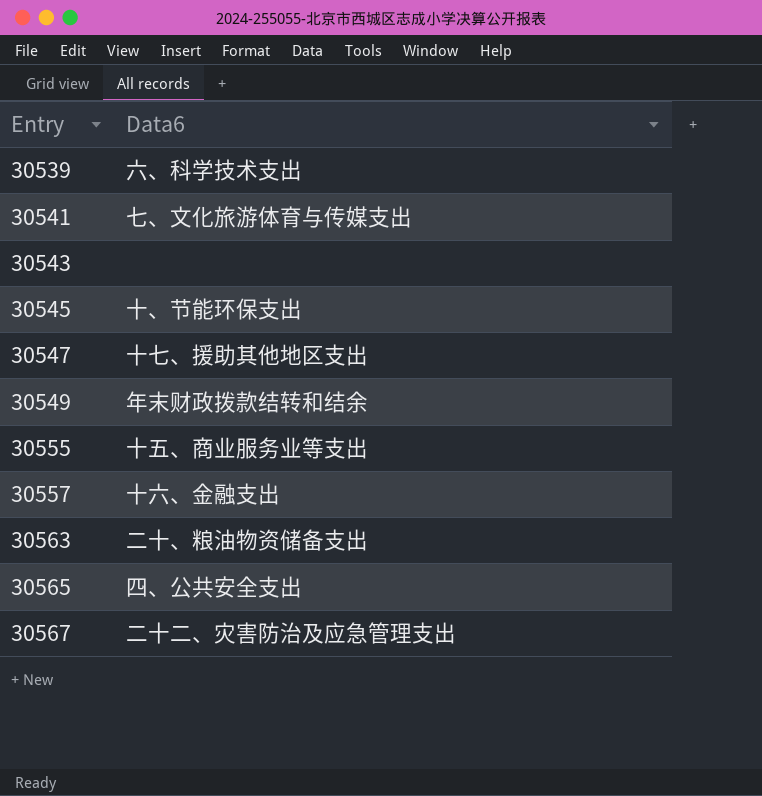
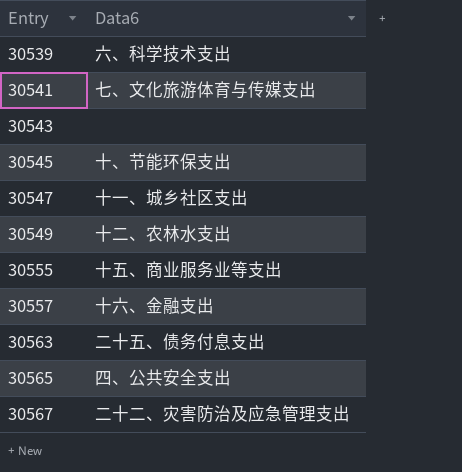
30547 | Data6: 十七、援助其他地区支出 -> 十一、城乡社区支出
30549 | Data6: 年末财政拨款结转和结余 -> 十二、农林水支出
30563 | Data6: 二十、粮油物资储备支出 -> 二十五、债务付息支出

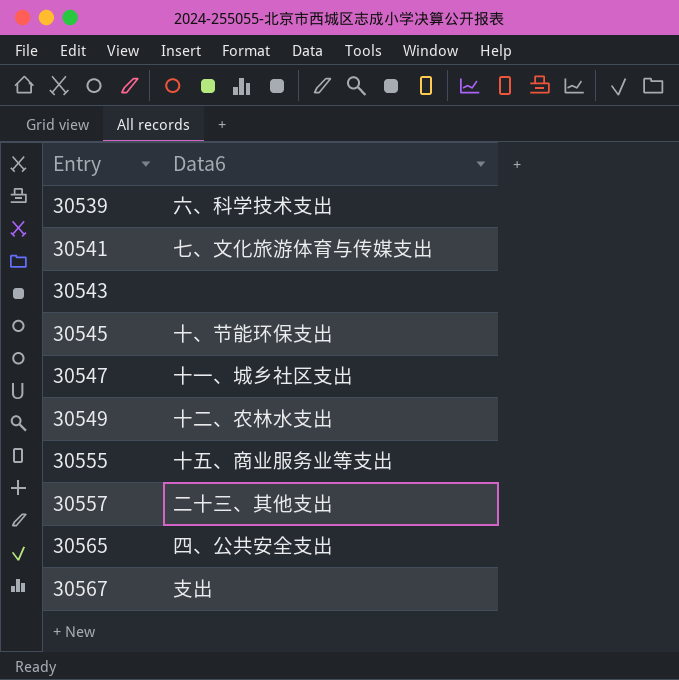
row 30563: 二十五、债务付息支出 -> none
30557 | Data6: 十六、金融支出 -> 二十三、其他支出
30567 | Data6: 二十二、灾害防治及应急管理支出 -> 支出

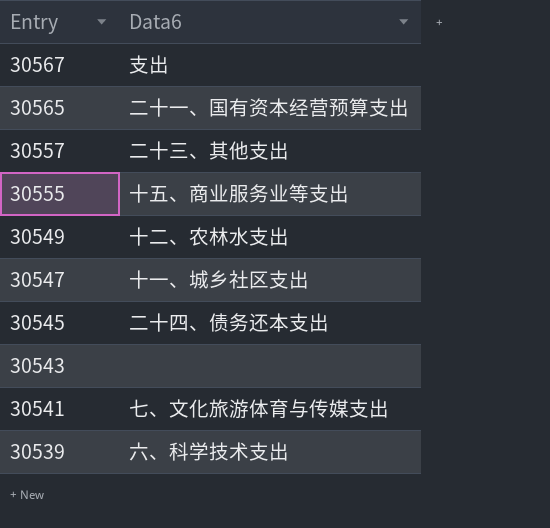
row order: Entry ascending -> Entry descending
30565 | Data6: 四、公共安全支出 -> 二十一、国有资本经营预算支出
30545 | Data6: 十、节能环保支出 -> 二十四、债务还本支出

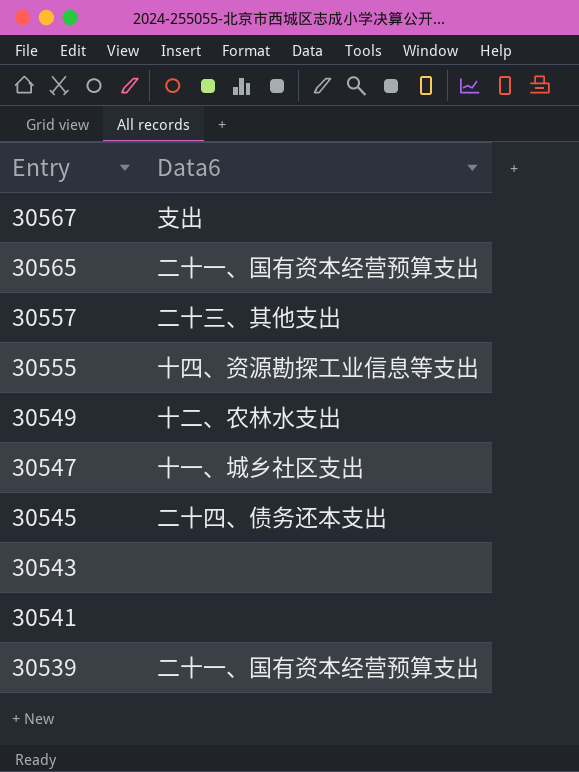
30555 | Data6: 十五、商业服务业等支出 -> 十四、资源勘探工业信息等支出
30541 | Data6: 七、文化旅游体育与传媒支出 -> none
30539 | Data6: 六、科学技术支出 -> 二十一、国有资本经营预算支出

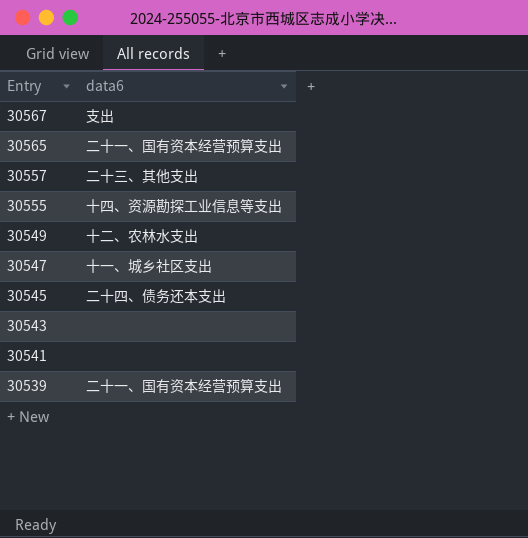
column name: Data6 -> data6

